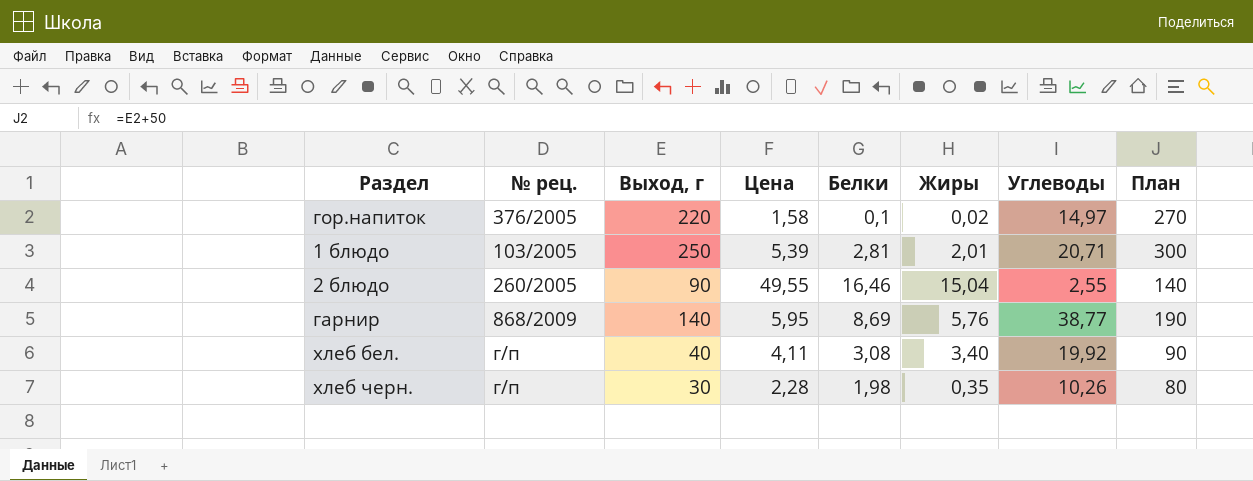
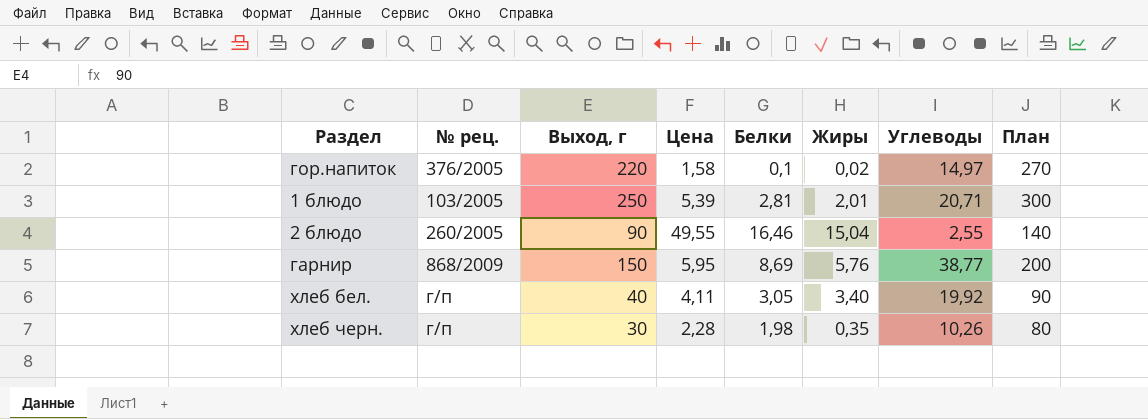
гарнир | Выход, г: 140 -> 150
гарнир | План: 190 -> 200
хлеб бел. | Белки: 3,08 -> 3,05

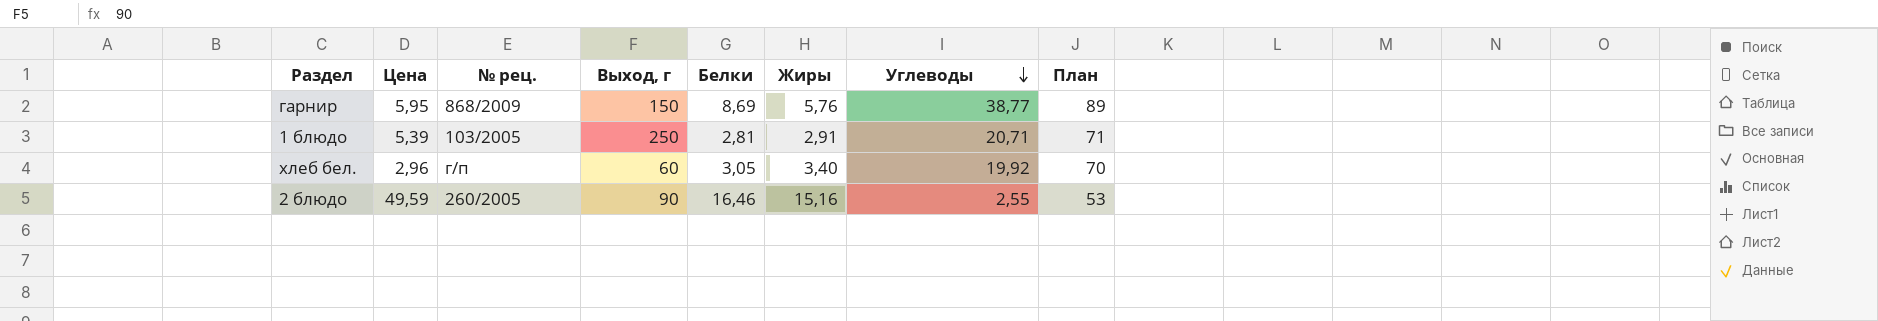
row order: none -> Углеводы descending
column Цена | position: 4 -> 2
column План | formula: [Выход, г] + 50 -> [Углеводы] + 50
row гор.напиток: 376/2005 | 220 | 1,58 | 0,1 | 0,02 | 14,97 | 270 -> none
row хлеб черн.: г/п | 30 | 2,28 | 1,98 | 0,35 | 10,26 | 80 -> none
1 блюдо | Жиры: 2,01 -> 2,91
хлеб бел. | Цена: 4,11 -> 2,96
хлеб бел. | Выход, г: 40 -> 60
2 блюдо | Цена: 49,55 -> 49,59
2 блюдо | Жиры: 15,04 -> 15,16

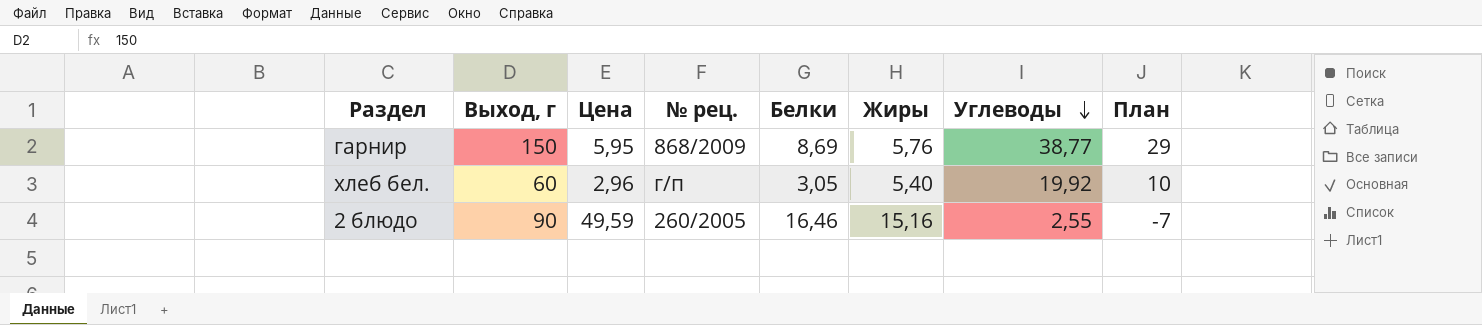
column Выход, г | position: 4 -> 2
column План | formula: [Углеводы] + 50 -> [Углеводы] - 10
row 1 блюдо: 5,39 | 103/2005 | 250 | 2,81 | 2,91 | 20,71 | 71 -> none
хлеб бел. | Жиры: 3,40 -> 5,40

